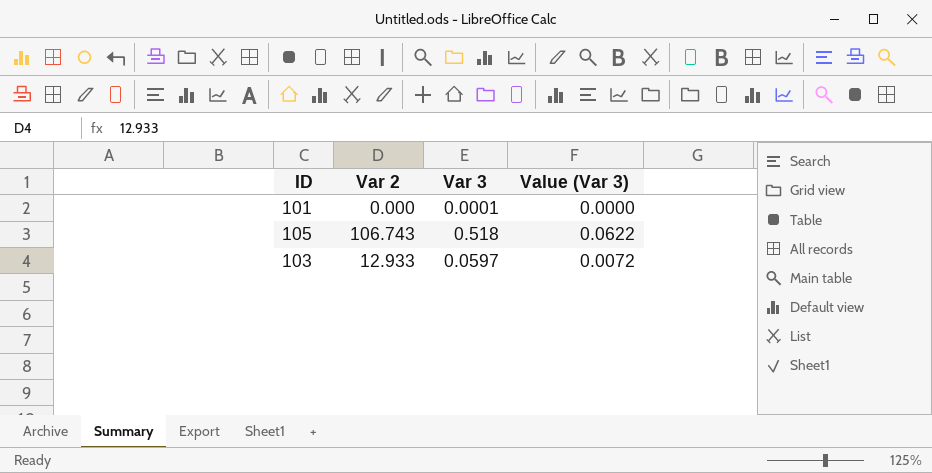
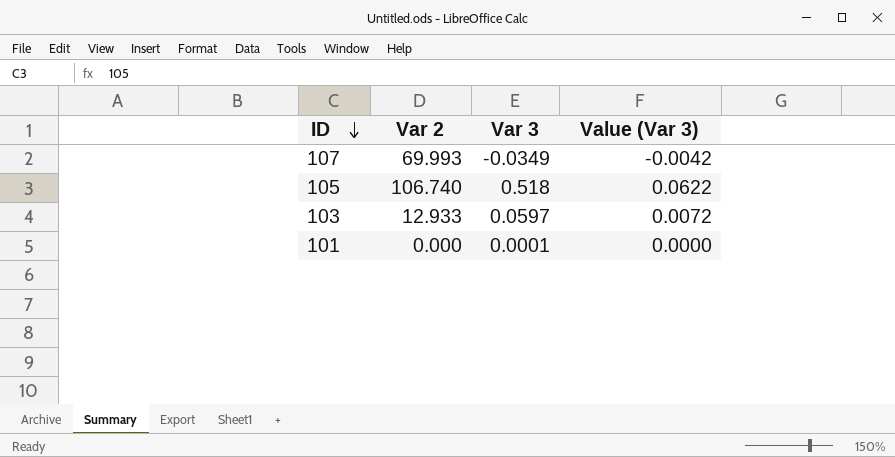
row order: none -> ID descending
row 107: none -> 69.993 | -0.0349 | -0.0042
105 | Var 2: 106.743 -> 106.740

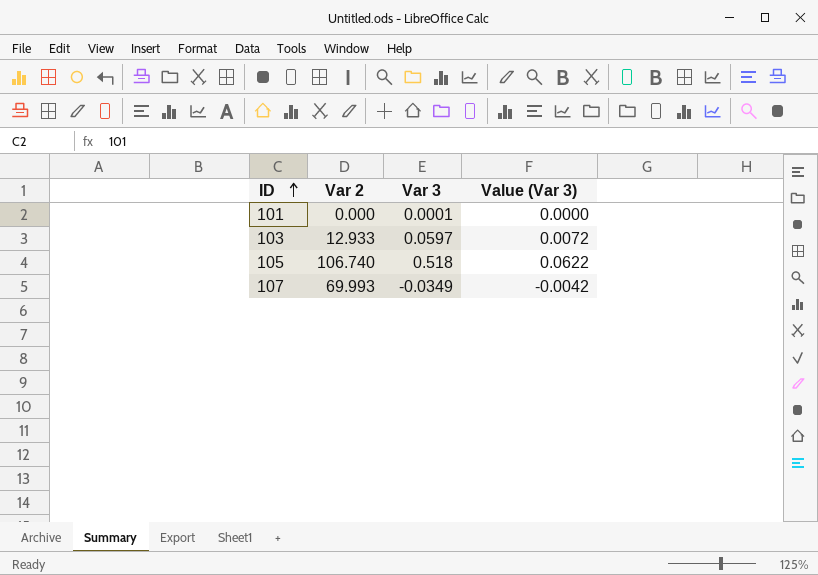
row order: ID descending -> ID ascending

